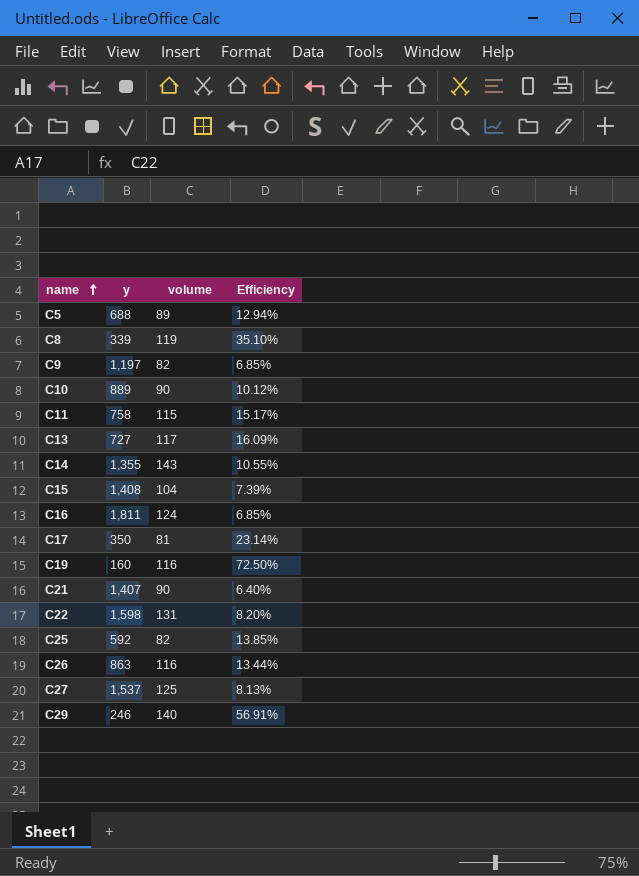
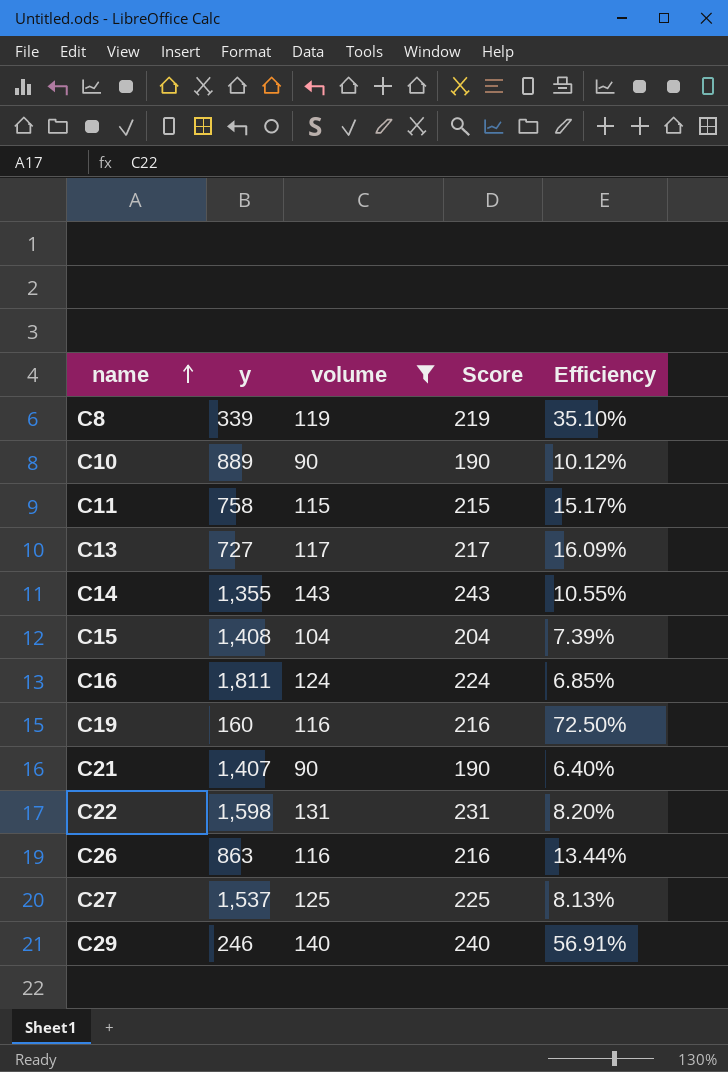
filter: none -> volume >= 90
column Score | formula: none -> [volume] + 100

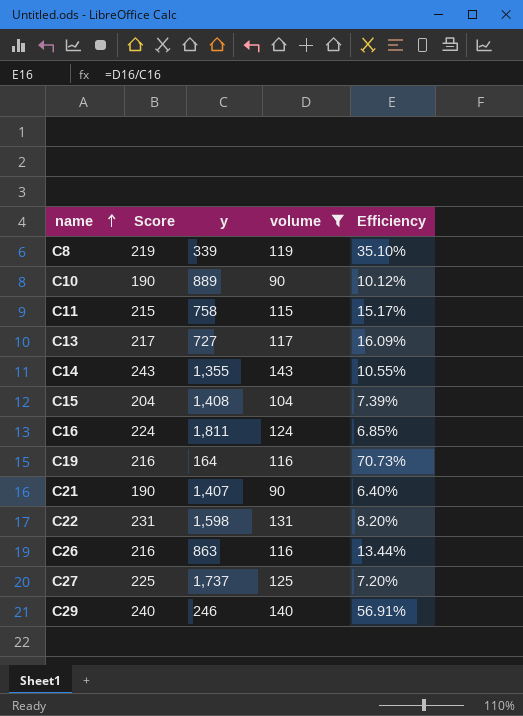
column Score | position: 4 -> 2
C19 | y: 160 -> 164
C19 | Efficiency: 72.50% -> 70.73%
C27 | y: 1,537 -> 1,737
C27 | Efficiency: 8.13% -> 7.20%

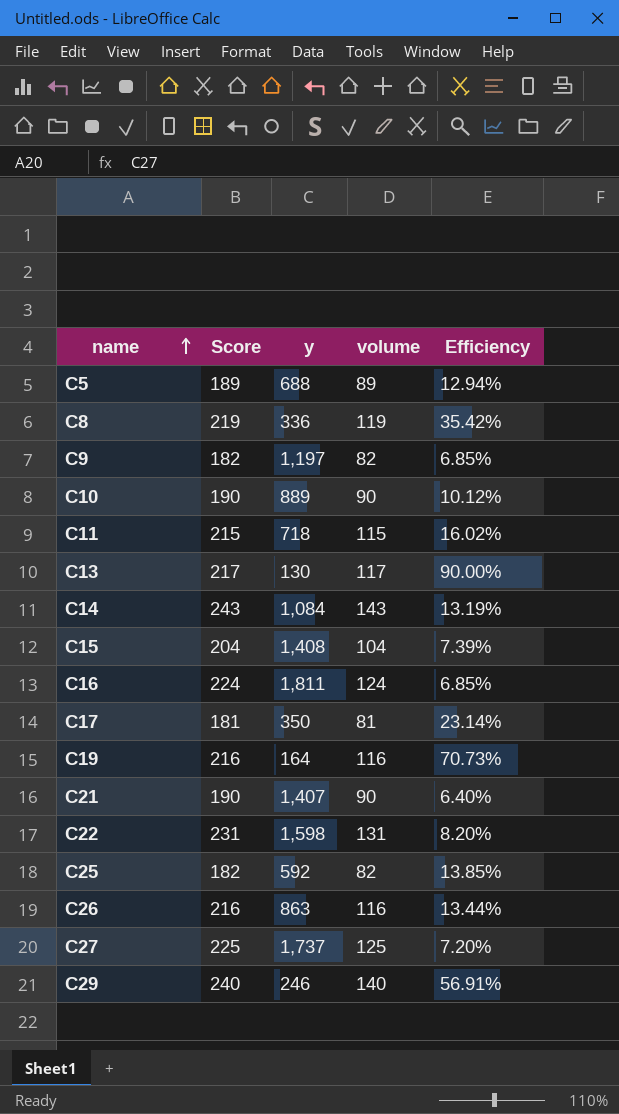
filter: volume >= 90 -> none
C8 | y: 339 -> 336
C8 | Efficiency: 35.10% -> 35.42%
C11 | y: 758 -> 718
C11 | Efficiency: 15.17% -> 16.02%
C13 | y: 727 -> 130
C13 | Efficiency: 16.09% -> 90.00%
C14 | y: 1,355 -> 1,084
C14 | Efficiency: 10.55% -> 13.19%

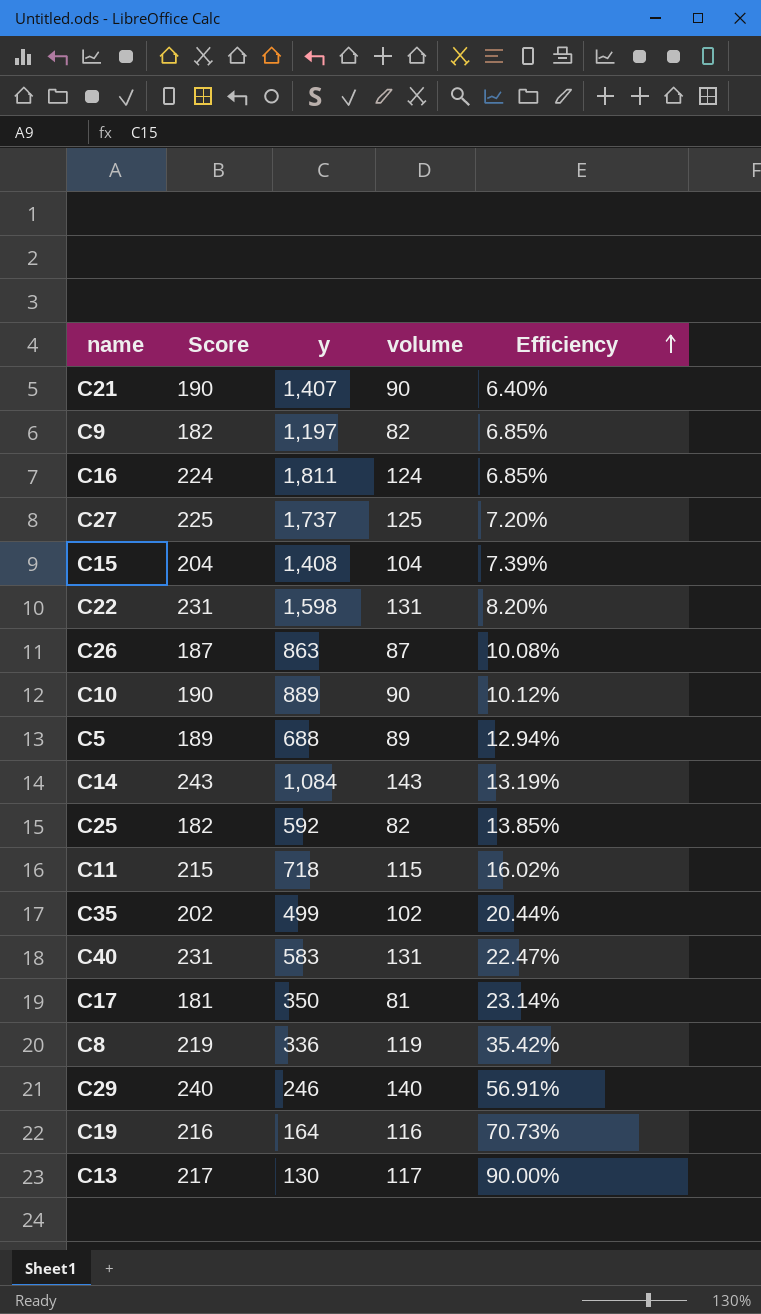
row order: name ascending -> Efficiency ascending
C26 | Score: 216 -> 187
C26 | volume: 116 -> 87
C26 | Efficiency: 13.44% -> 10.08%
row C35: none -> 202 | 499 | 102 | 20.44%
row C40: none -> 231 | 583 | 131 | 22.47%

